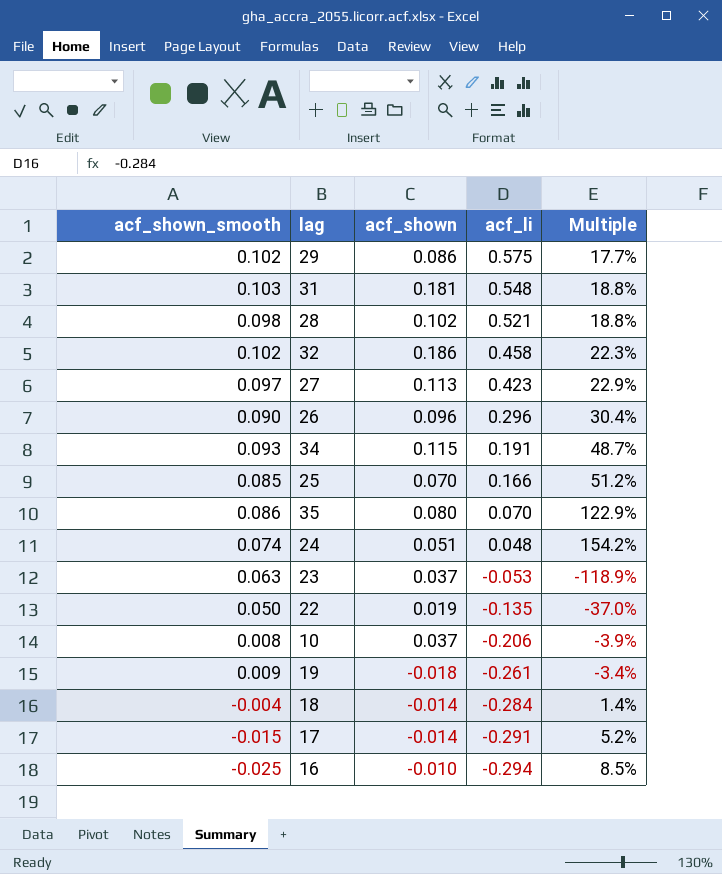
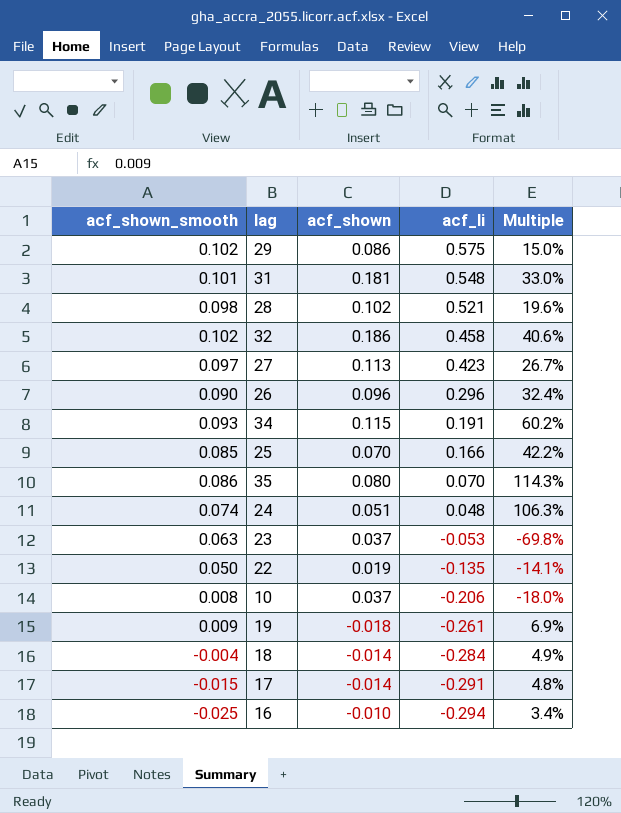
column Multiple | formula: [acf_shown_smooth] / [acf_li] -> [acf_shown] / [acf_li]
31 | acf_shown_smooth: 0.103 -> 0.101

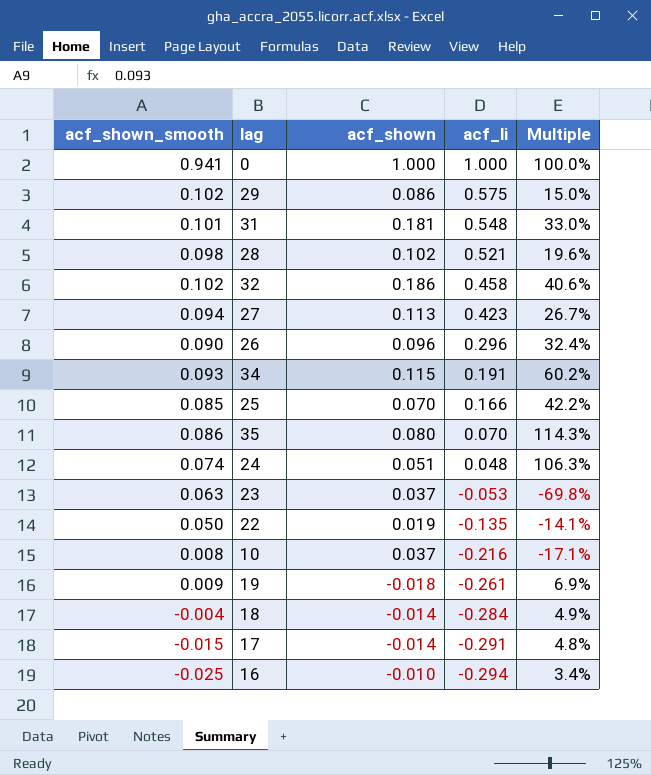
row 0: none -> 0.941 | 1.000 | 1.000 | 100.0%
27 | acf_shown_smooth: 0.097 -> 0.094
10 | acf_li: -0.206 -> -0.216
10 | Multiple: -18.0% -> -17.1%

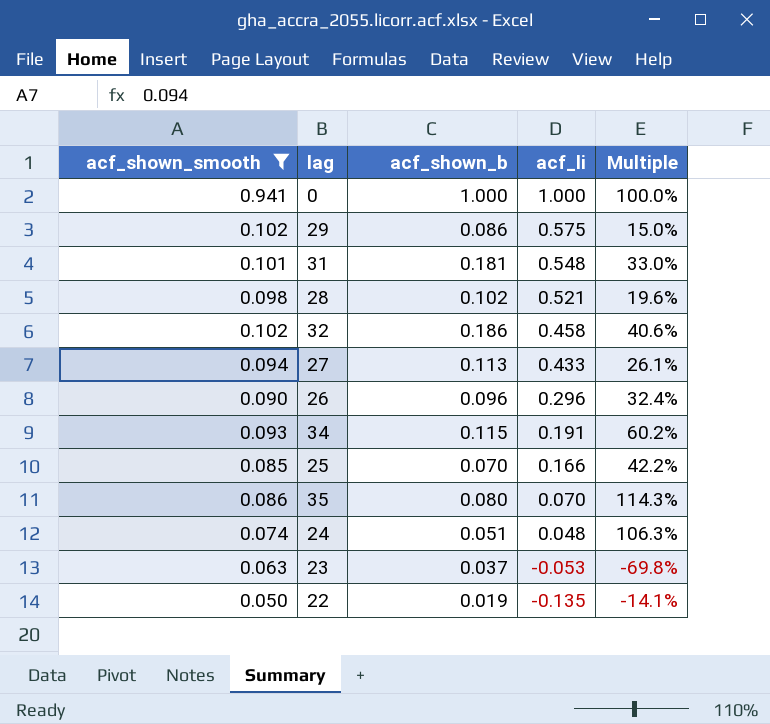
filter: none -> acf_shown_smooth >= 0.050
column name: acf_shown -> acf_shown_b
27 | acf_li: 0.423 -> 0.433
27 | Multiple: 26.7% -> 26.1%

